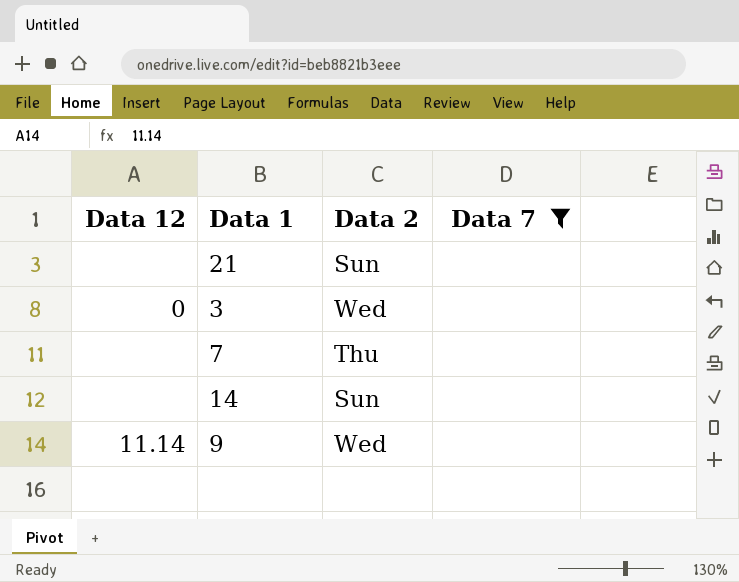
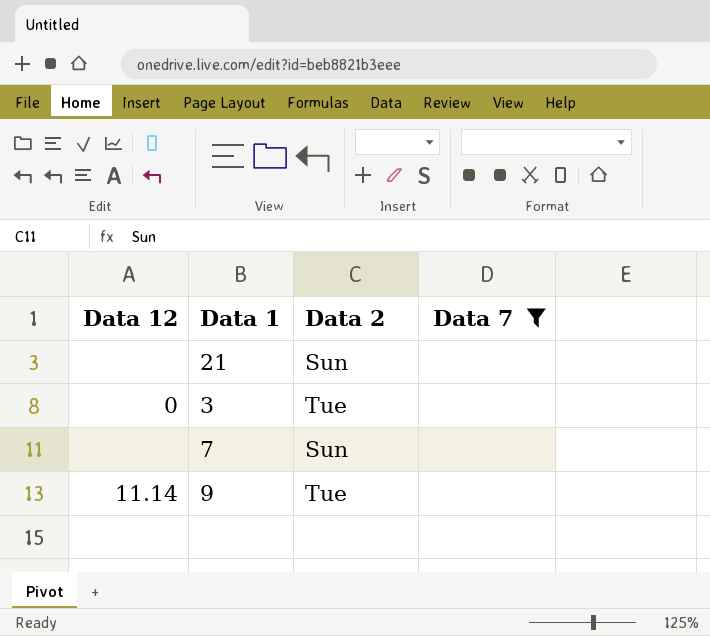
row 14: none | Sun | none -> none
3 | Data 2: Wed -> Tue
7 | Data 2: Thu -> Sun
9 | Data 2: Wed -> Tue

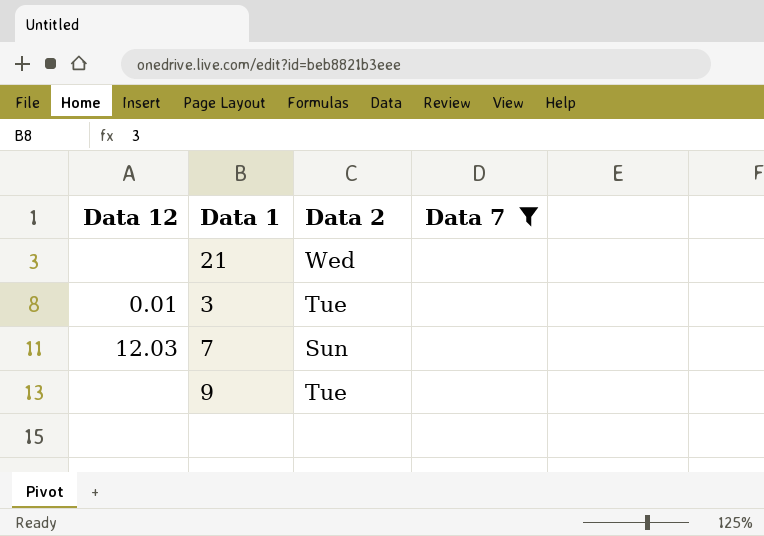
21 | Data 2: Sun -> Wed
3 | Data 12: 0 -> 0.01
7 | Data 12: none -> 12.03
9 | Data 12: 11.14 -> none

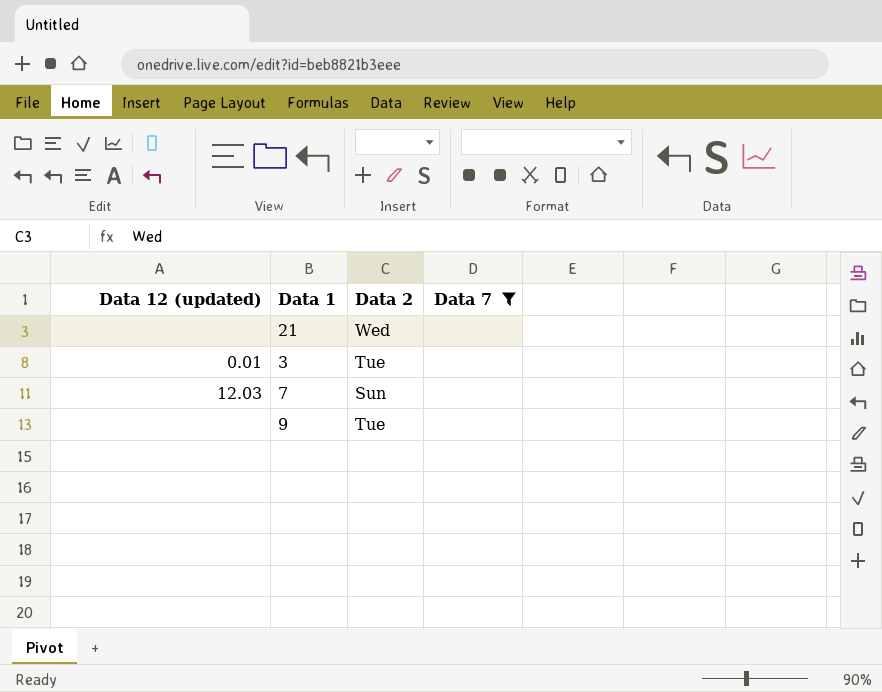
column name: Data 12 -> Data 12 (updated)

